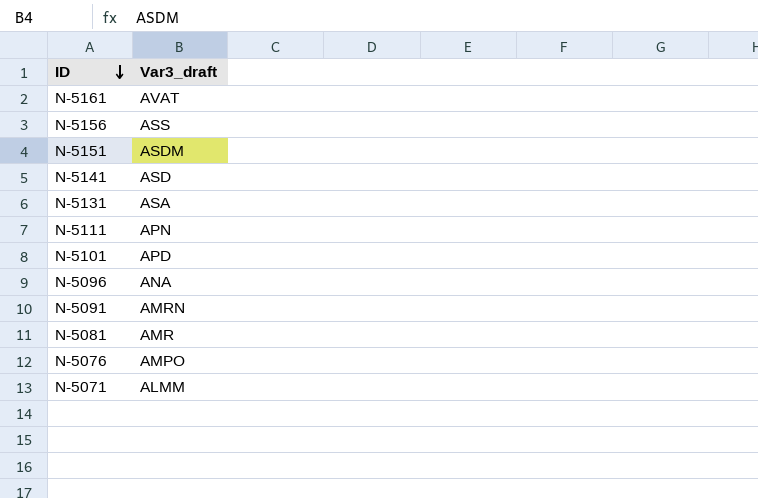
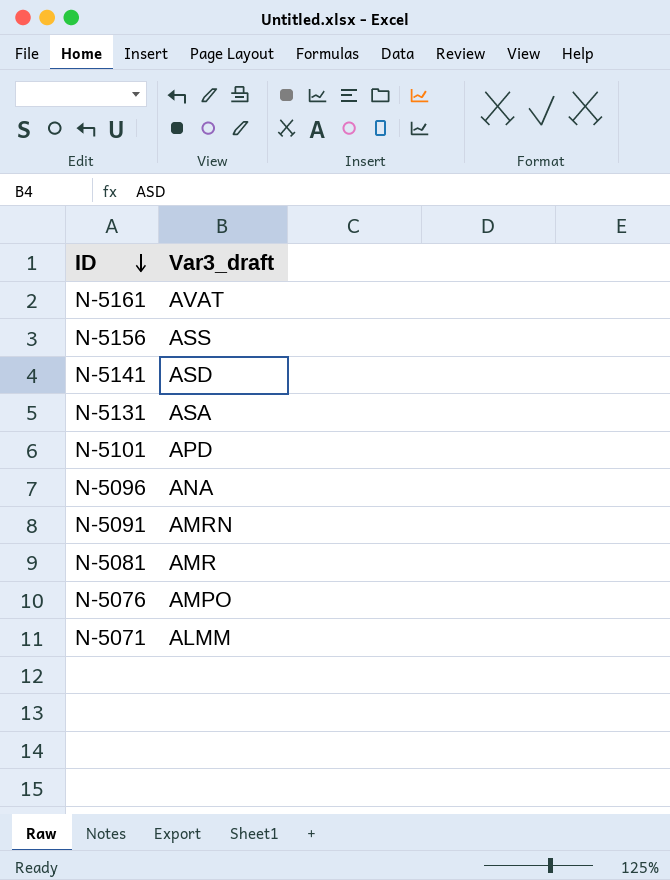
row N-5151: ASDM -> none
row N-5111: APN -> none

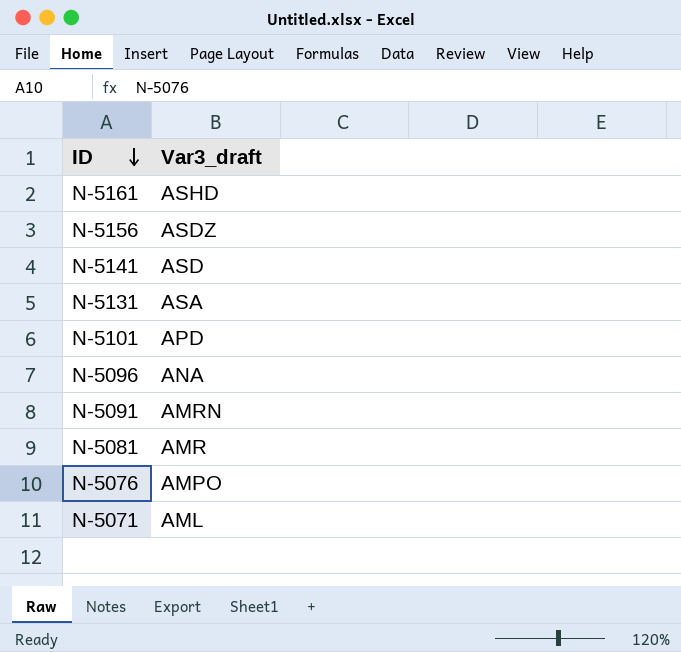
N-5161 | Var3_draft: AVAT -> ASHD
N-5156 | Var3_draft: ASS -> ASDZ
N-5071 | Var3_draft: ALMM -> AML

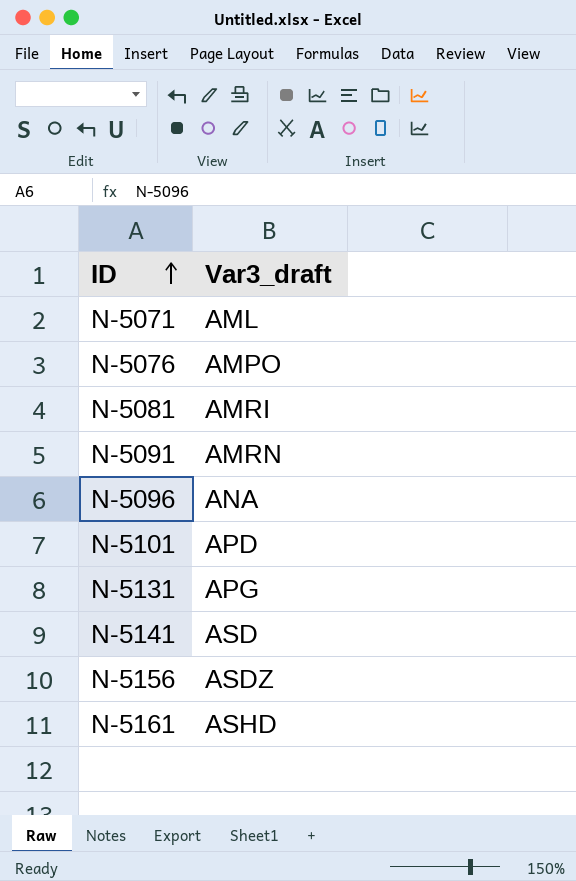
row order: ID descending -> ID ascending
N-5081 | Var3_draft: AMR -> AMRI
N-5131 | Var3_draft: ASA -> APG

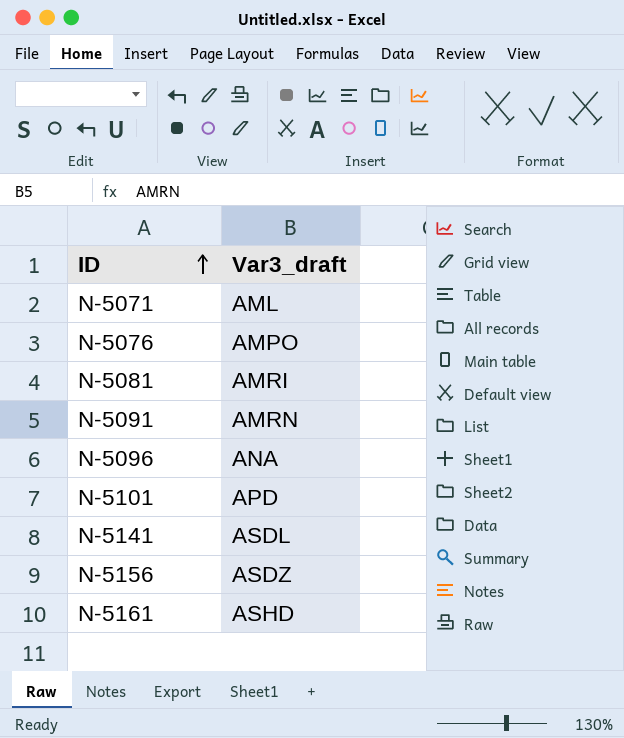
row N-5131: APG -> none
N-5141 | Var3_draft: ASD -> ASDL

